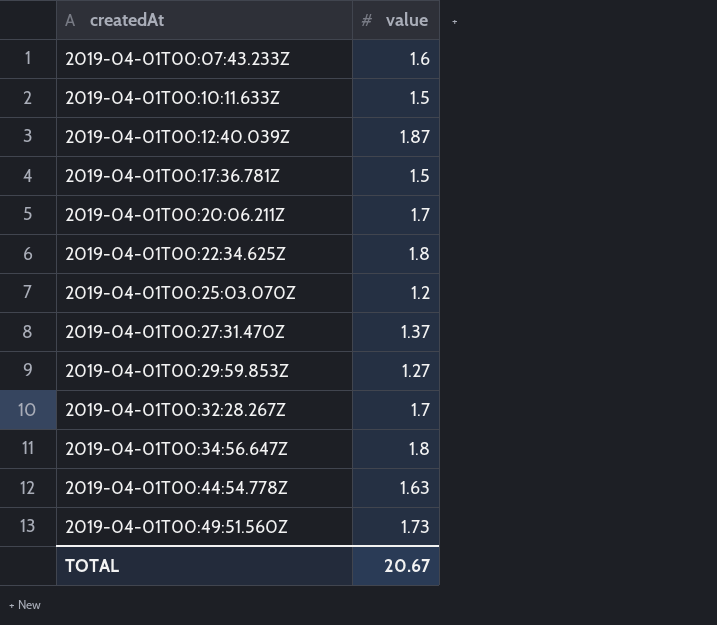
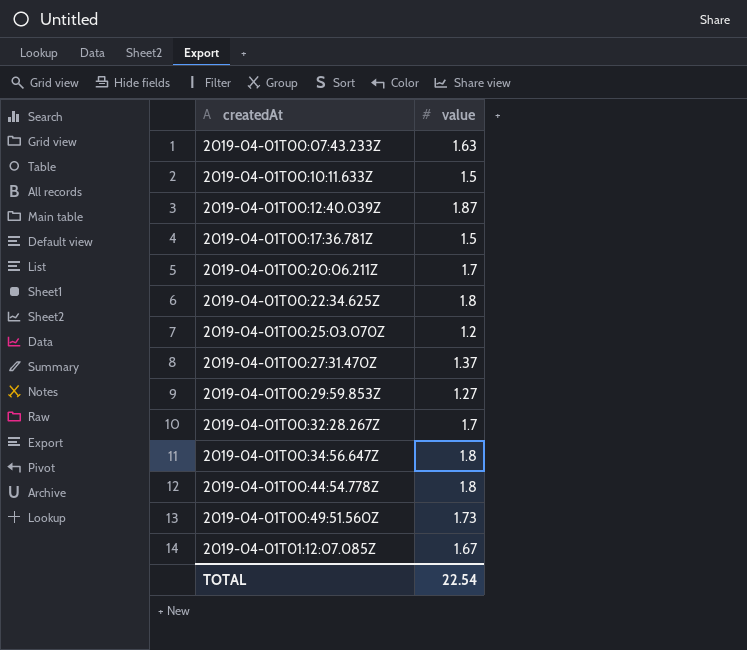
2019-04-01T00:07:43.233Z | value: 1.6 -> 1.63
2019-04-01T00:44:54.778Z | value: 1.63 -> 1.8
row 2019-04-01T01:12:07.085Z: none -> 1.67
TOTAL | value: 20.67 -> 22.54

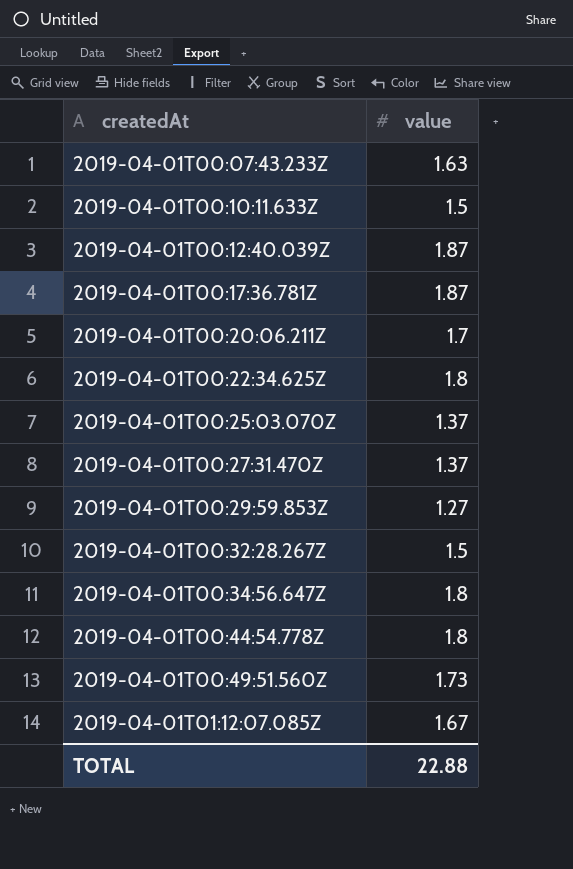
2019-04-01T00:17:36.781Z | value: 1.5 -> 1.87
2019-04-01T00:25:03.070Z | value: 1.2 -> 1.37
2019-04-01T00:32:28.267Z | value: 1.7 -> 1.5
TOTAL | value: 22.54 -> 22.88

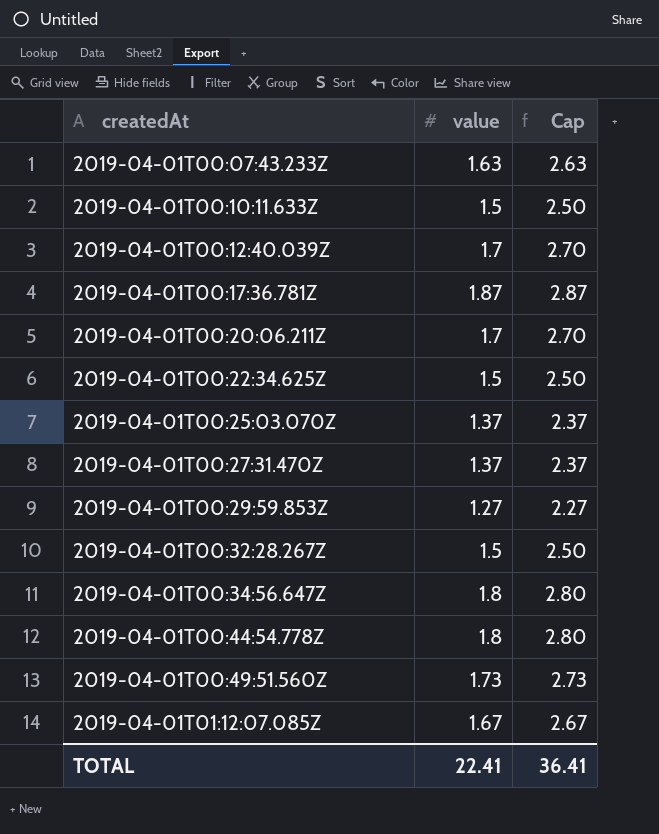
column Cap | formula: none -> [value] + 1
2019-04-01T00:12:40.039Z | value: 1.87 -> 1.7
2019-04-01T00:22:34.625Z | value: 1.8 -> 1.5
TOTAL | value: 22.88 -> 22.41

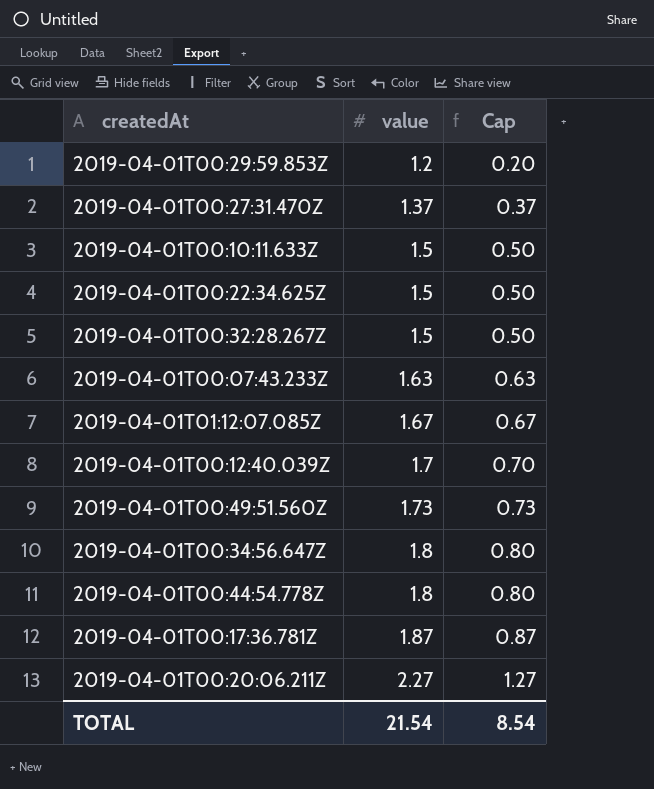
row order: createdAt ascending -> value ascending
column Cap | formula: [value] + 1 -> [value] - 1
row 2019-04-01T00:25:03.070Z: 1.37 | 2.37 -> none
2019-04-01T00:29:59.853Z | value: 1.27 -> 1.2
2019-04-01T00:20:06.211Z | value: 1.7 -> 2.27
TOTAL | value: 22.41 -> 21.54
TOTAL | Cap: 36.41 -> 8.54

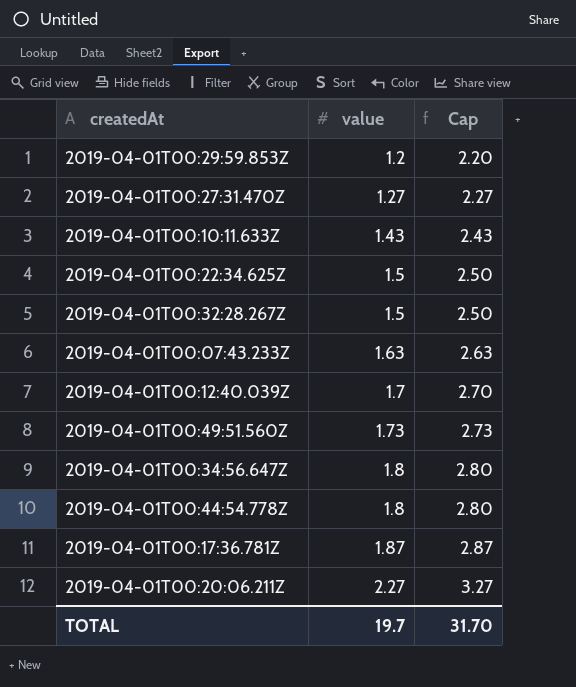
column Cap | formula: [value] - 1 -> [value] + 1
row 2019-04-01T01:12:07.085Z: 1.67 | 0.67 -> none
2019-04-01T00:27:31.470Z | value: 1.37 -> 1.27
2019-04-01T00:10:11.633Z | value: 1.5 -> 1.43
TOTAL | value: 21.54 -> 19.7
TOTAL | Cap: 8.54 -> 31.70

